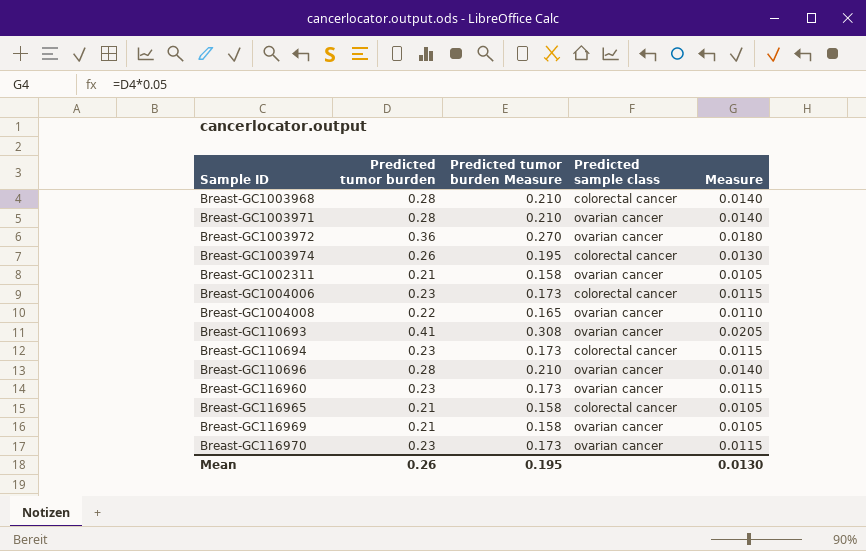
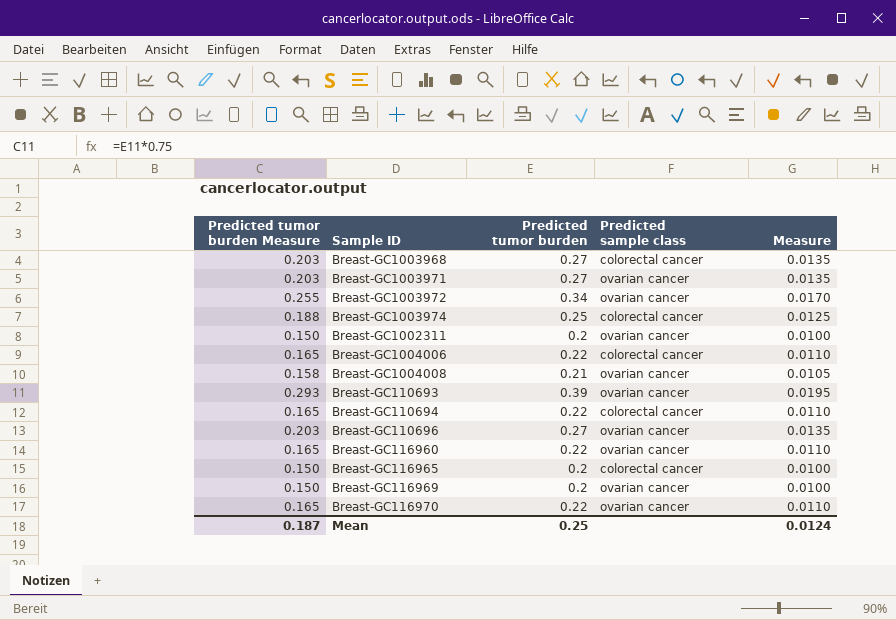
column Predicted tumor burden Measure | position: 3 -> 1
Breast-GC1003968 | Predicted tumor burden Measure: 0.210 -> 0.203
Breast-GC1003968 | Predicted tumor burden: 0.28 -> 0.27
Breast-GC1003968 | Measure: 0.0140 -> 0.0135
Breast-GC1003971 | Predicted tumor burden Measure: 0.210 -> 0.203
Breast-GC1003971 | Predicted tumor burden: 0.28 -> 0.27
Breast-GC1003971 | Measure: 0.0140 -> 0.0135
Breast-GC1003972 | Predicted tumor burden Measure: 0.270 -> 0.255
Breast-GC1003972 | Predicted tumor burden: 0.36 -> 0.34
Breast-GC1003972 | Measure: 0.0180 -> 0.0170
Breast-GC1003974 | Predicted tumor burden Measure: 0.195 -> 0.188
Breast-GC1003974 | Predicted tumor burden: 0.26 -> 0.25
Breast-GC1003974 | Measure: 0.0130 -> 0.0125
Breast-GC1002311 | Predicted tumor burden Measure: 0.158 -> 0.150
Breast-GC1002311 | Predicted tumor burden: 0.21 -> 0.2
Breast-GC1002311 | Measure: 0.0105 -> 0.0100
Breast-GC1004006 | Predicted tumor burden Measure: 0.173 -> 0.165
Breast-GC1004006 | Predicted tumor burden: 0.23 -> 0.22
Breast-GC1004006 | Measure: 0.0115 -> 0.0110
Breast-GC1004008 | Predicted tumor burden Measure: 0.165 -> 0.158
Breast-GC1004008 | Predicted tumor burden: 0.22 -> 0.21
Breast-GC1004008 | Measure: 0.0110 -> 0.0105
Breast-GC110693 | Predicted tumor burden Measure: 0.308 -> 0.293
Breast-GC110693 | Predicted tumor burden: 0.41 -> 0.39
Breast-GC110693 | Measure: 0.0205 -> 0.0195
Breast-GC110694 | Predicted tumor burden Measure: 0.173 -> 0.165
Breast-GC110694 | Predicted tumor burden: 0.23 -> 0.22
Breast-GC110694 | Measure: 0.0115 -> 0.0110
Breast-GC110696 | Predicted tumor burden Measure: 0.210 -> 0.203
Breast-GC110696 | Predicted tumor burden: 0.28 -> 0.27
Breast-GC110696 | Measure: 0.0140 -> 0.0135
Breast-GC116960 | Predicted tumor burden Measure: 0.173 -> 0.165
Breast-GC116960 | Predicted tumor burden: 0.23 -> 0.22
Breast-GC116960 | Measure: 0.0115 -> 0.0110
Breast-GC116965 | Predicted tumor burden Measure: 0.158 -> 0.150
Breast-GC116965 | Predicted tumor burden: 0.21 -> 0.2
Breast-GC116965 | Measure: 0.0105 -> 0.0100
Breast-GC116969 | Predicted tumor burden Measure: 0.158 -> 0.150
Breast-GC116969 | Predicted tumor burden: 0.21 -> 0.2
Breast-GC116969 | Measure: 0.0105 -> 0.0100
Breast-GC116970 | Predicted tumor burden Measure: 0.173 -> 0.165
Breast-GC116970 | Predicted tumor burden: 0.23 -> 0.22
Breast-GC116970 | Measure: 0.0115 -> 0.0110
Mean | Predicted tumor burden Measure: 0.195 -> 0.187
Mean | Predicted tumor burden: 0.26 -> 0.25
Mean | Measure: 0.0130 -> 0.0124

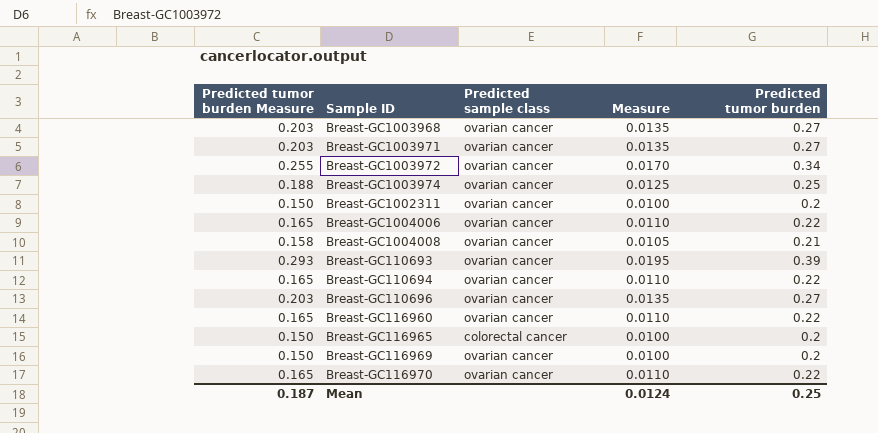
column Predicted tumor burden | position: 3 -> 5
Breast-GC1003968 | Predicted sample class: colorectal cancer -> ovarian cancer
Breast-GC1003974 | Predicted sample class: colorectal cancer -> ovarian cancer
Breast-GC1004006 | Predicted sample class: colorectal cancer -> ovarian cancer
Breast-GC110694 | Predicted sample class: colorectal cancer -> ovarian cancer

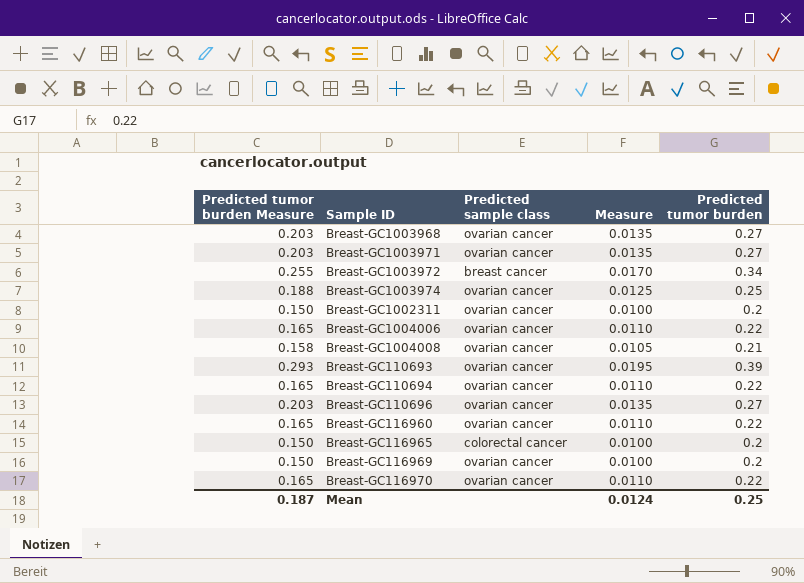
Breast-GC1003972 | Predicted sample class: ovarian cancer -> breast cancer

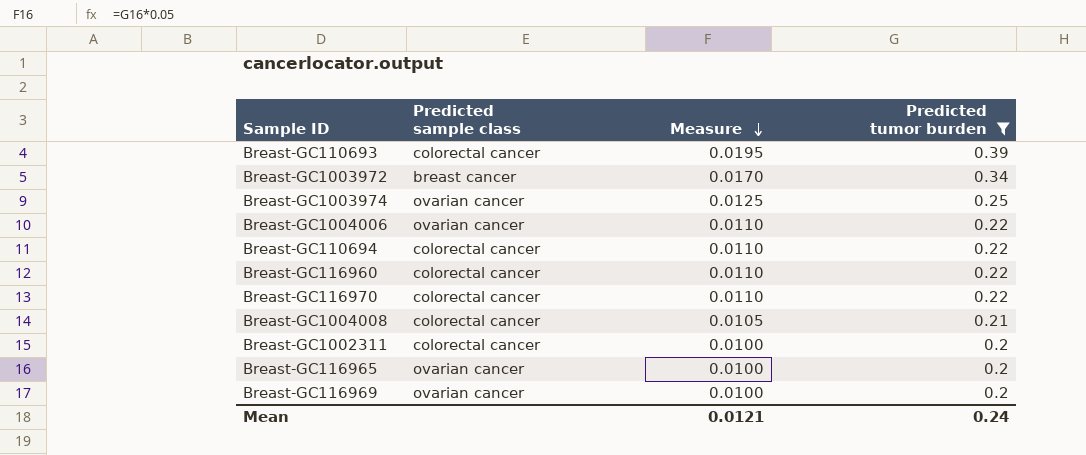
filter: none -> Predicted tumor burden != 0.27
row order: none -> Measure descending
column Predicted tumor burden Measure | formula: [Predicted tumor burden] * 0.75 -> none
Breast-GC110693 | Predicted sample class: ovarian cancer -> colorectal cancer
Breast-GC110694 | Predicted sample class: ovarian cancer -> colorectal cancer
Breast-GC116960 | Predicted sample class: ovarian cancer -> colorectal cancer
Breast-GC116970 | Predicted sample class: ovarian cancer -> colorectal cancer
Breast-GC1004008 | Predicted sample class: ovarian cancer -> colorectal cancer
Breast-GC1002311 | Predicted sample class: ovarian cancer -> colorectal cancer
Breast-GC116965 | Predicted sample class: colorectal cancer -> ovarian cancer
Mean | Measure: 0.0124 -> 0.0121
Mean | Predicted tumor burden: 0.25 -> 0.24

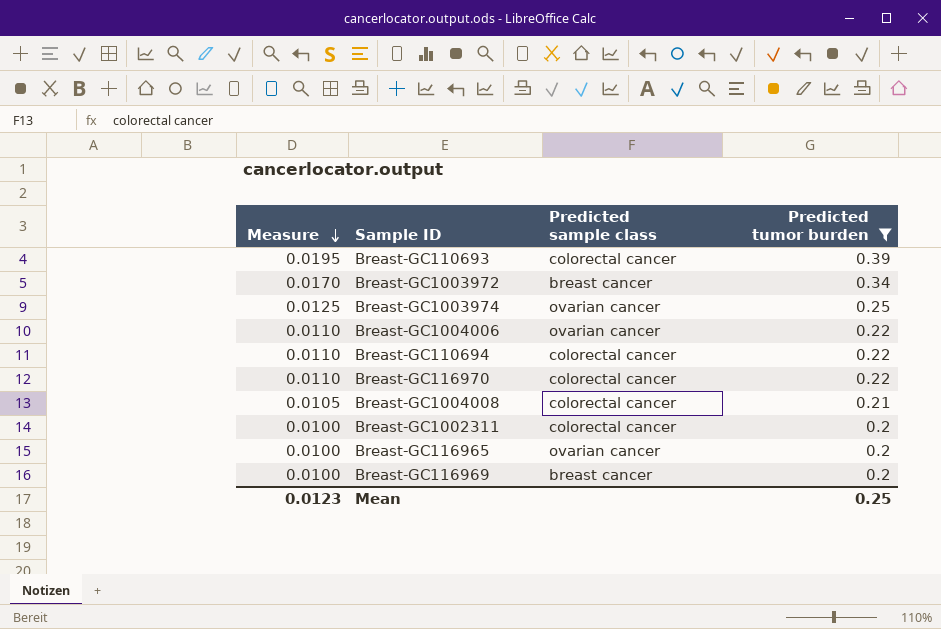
column Measure | position: 3 -> 1
row Breast-GC116960: colorectal cancer | 0.0110 | 0.22 -> none
Breast-GC116969 | Predicted sample class: ovarian cancer -> breast cancer
Mean | Measure: 0.0121 -> 0.0123
Mean | Predicted tumor burden: 0.24 -> 0.25

